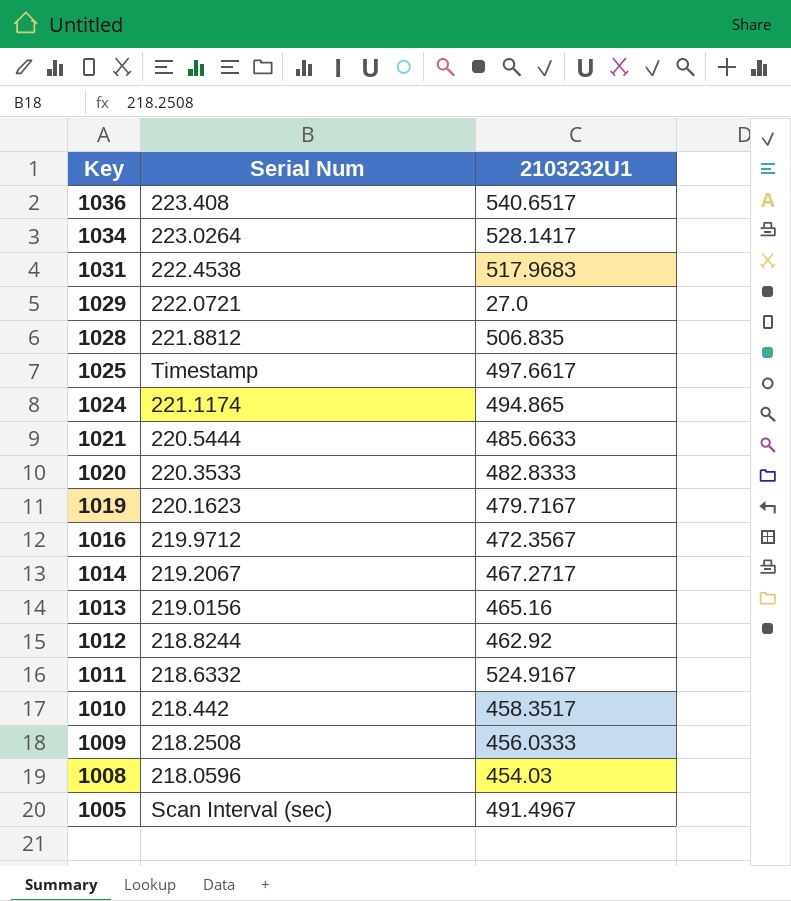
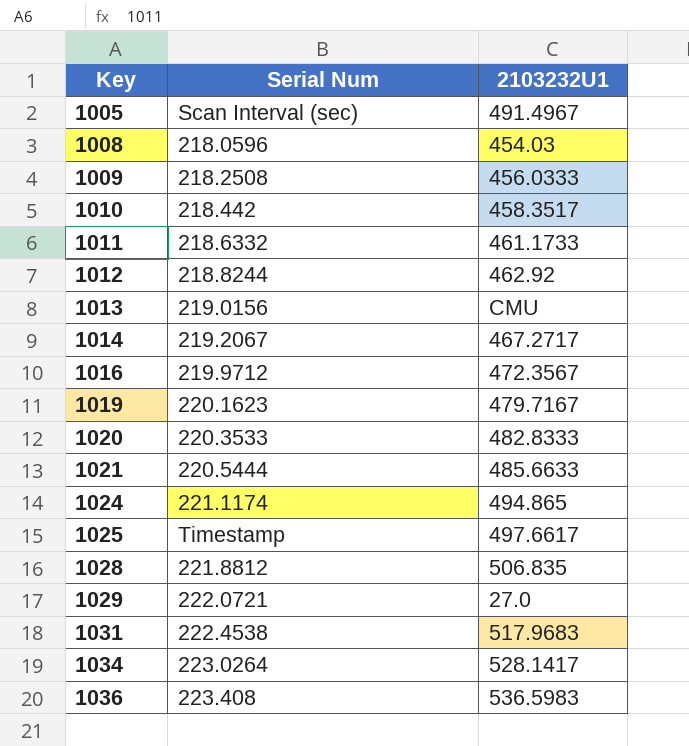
row order: Key descending -> Key ascending
1011 | 2103232U1: 524.9167 -> 461.1733
1013 | 2103232U1: 465.16 -> CMU
1036 | 2103232U1: 540.6517 -> 536.5983

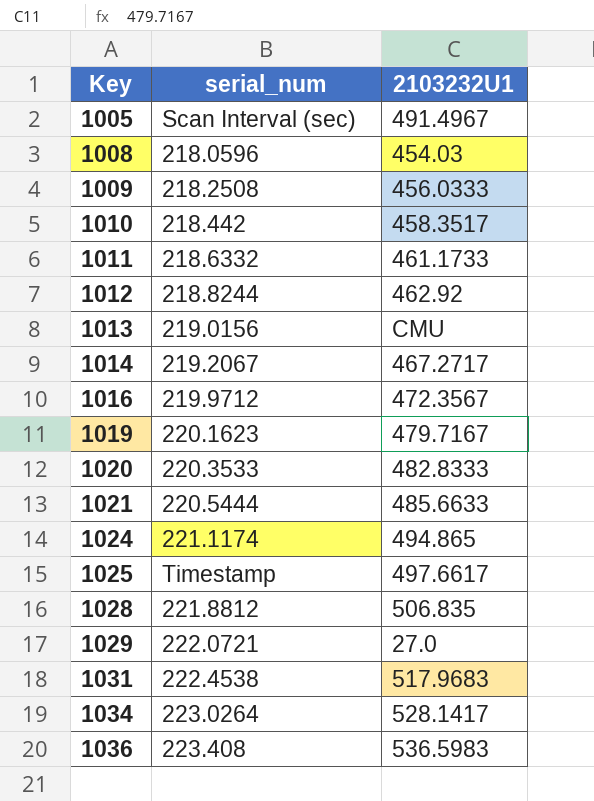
column name: Serial Num -> serial_num

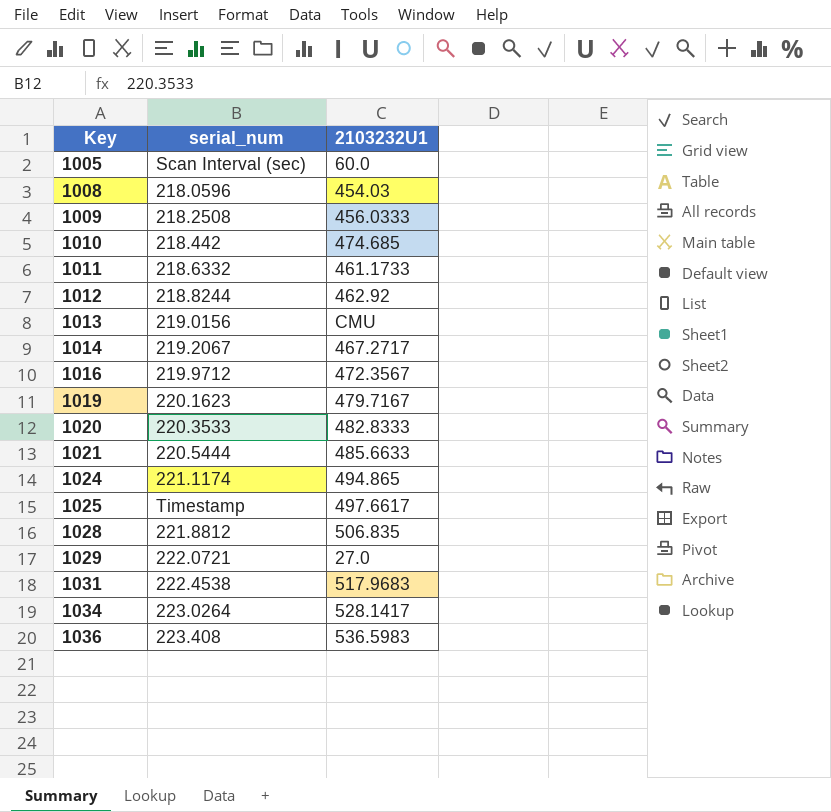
1005 | 2103232U1: 491.4967 -> 60.0
1010 | 2103232U1: 458.3517 -> 474.685

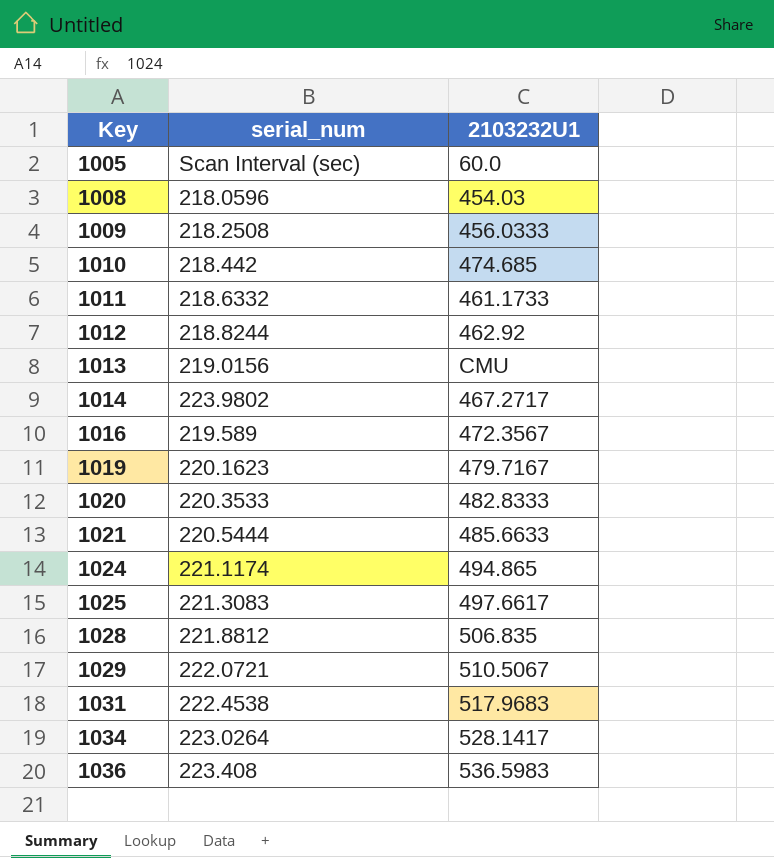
1014 | serial_num: 219.2067 -> 223.9802
1016 | serial_num: 219.9712 -> 219.589
1025 | serial_num: Timestamp -> 221.3083
1029 | 2103232U1: 27.0 -> 510.5067

